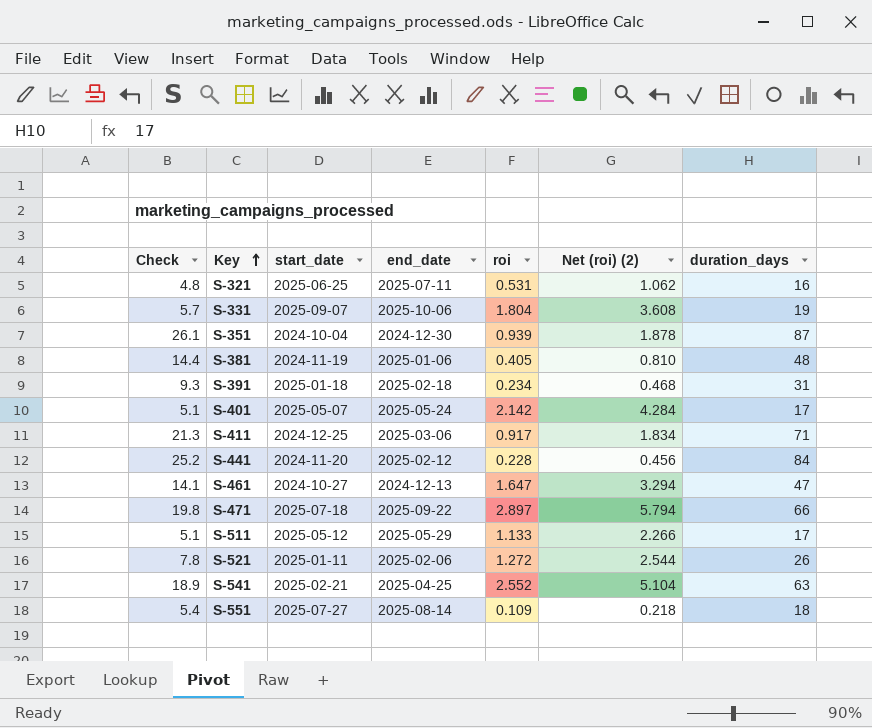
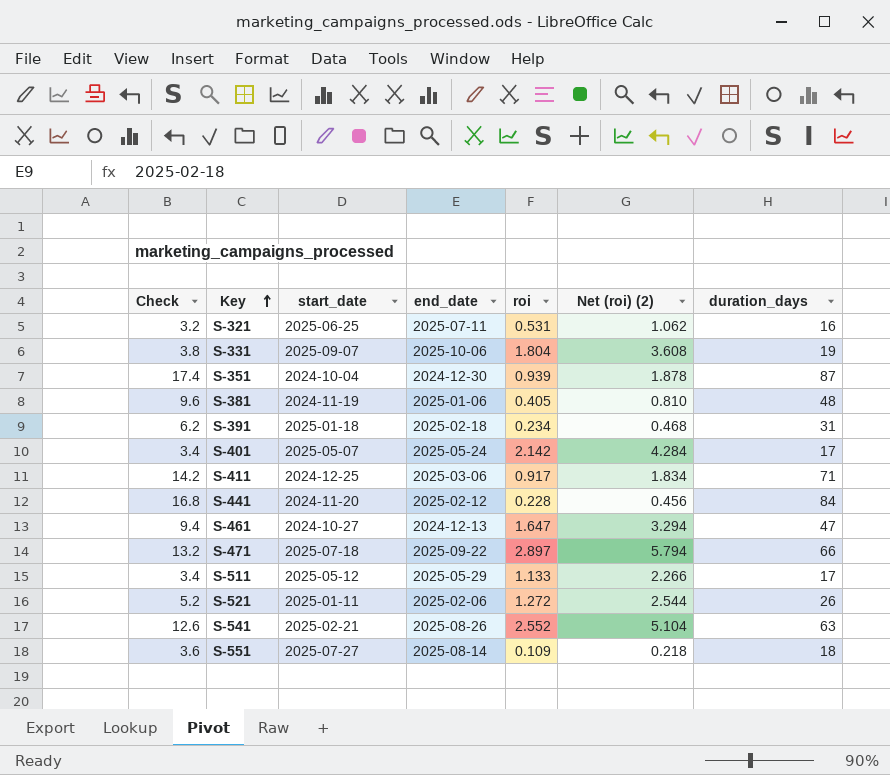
column Check | formula: [duration_days] * 0.3 -> [duration_days] * 0.2
S-541 | end_date: 2025-04-25 -> 2025-08-26

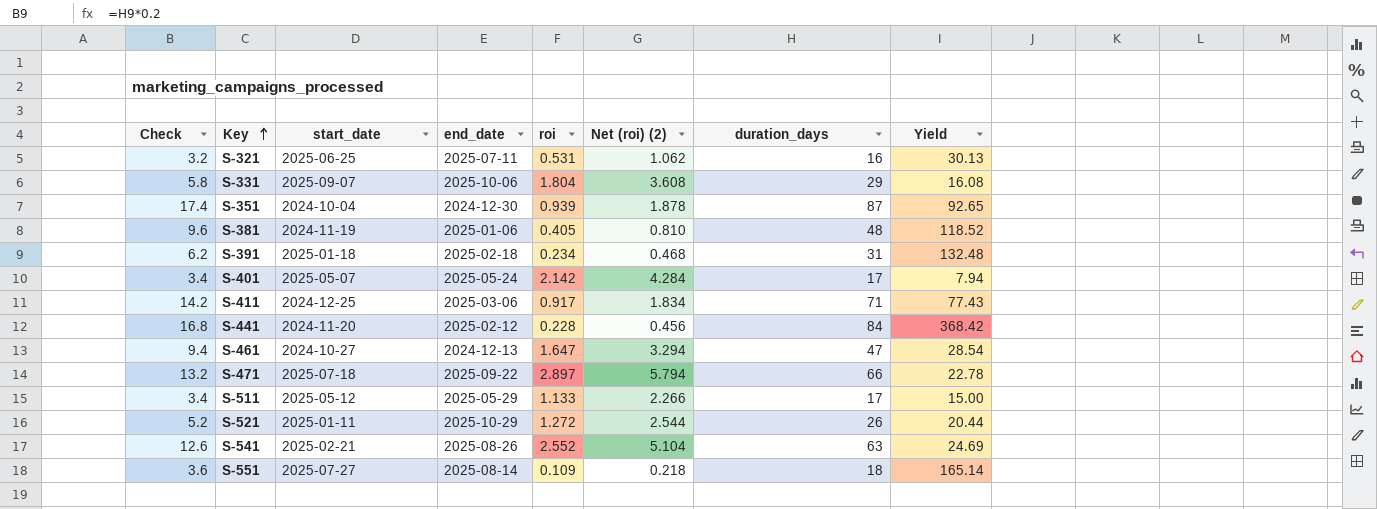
column Yield | formula: none -> [duration_days] / [roi]
S-331 | Check: 3.8 -> 5.8
S-331 | duration_days: 19 -> 29
S-521 | end_date: 2025-02-06 -> 2025-10-29

